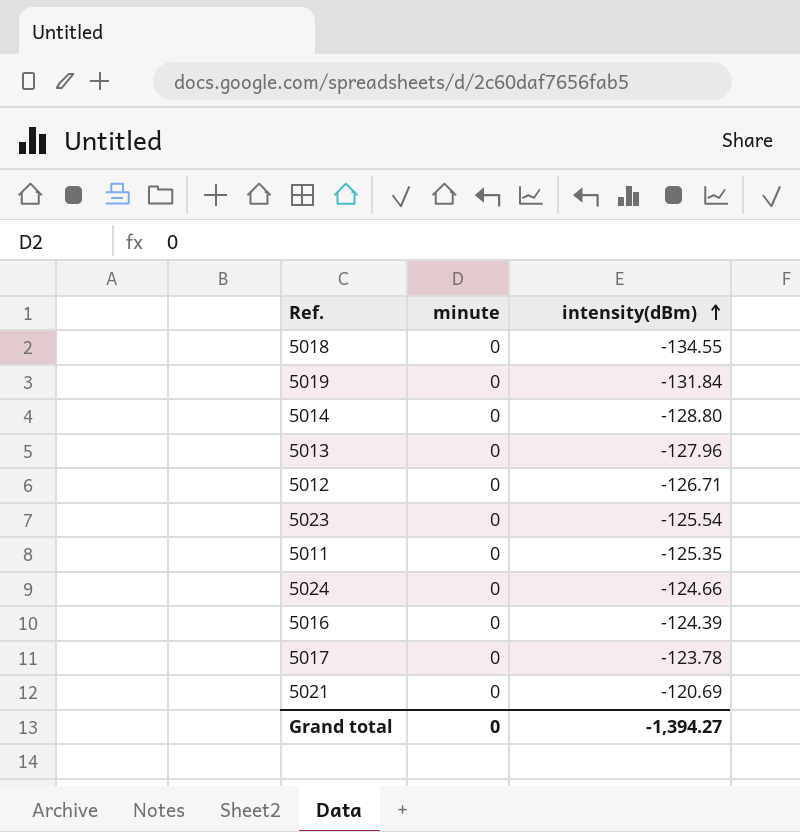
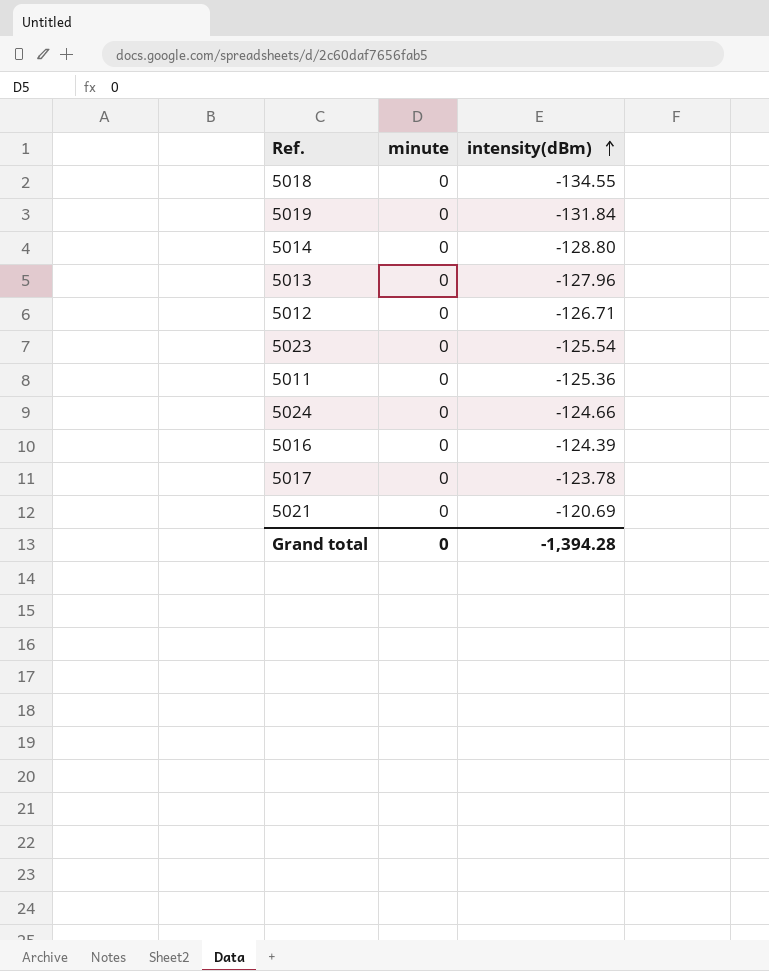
5011 | intensity(dBm): -125.35 -> -125.36
Grand total | intensity(dBm): -1,394.27 -> -1,394.28

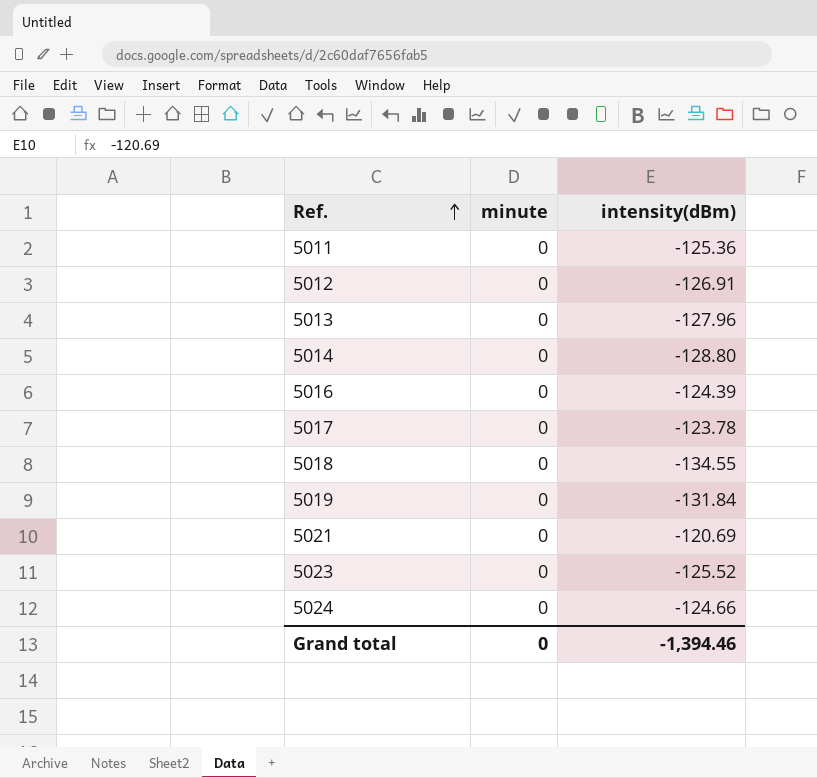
row order: intensity(dBm) ascending -> Ref. ascending
5012 | intensity(dBm): -126.71 -> -126.91
5023 | intensity(dBm): -125.54 -> -125.52
Grand total | intensity(dBm): -1,394.28 -> -1,394.46

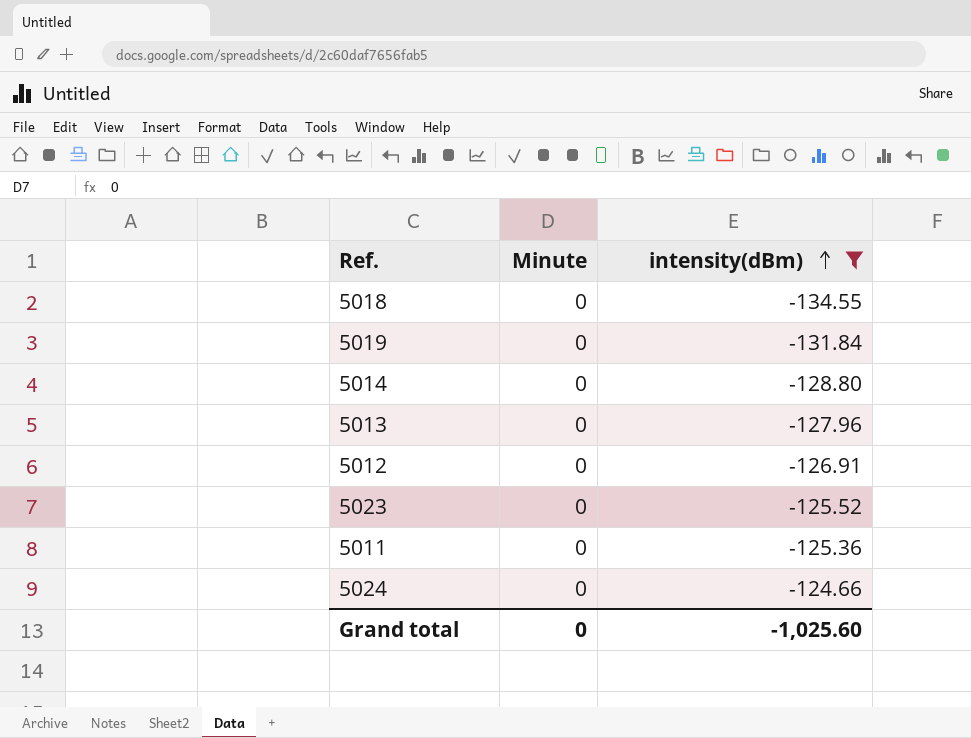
filter: none -> intensity(dBm) <= -124.66
row order: Ref. ascending -> intensity(dBm) ascending
column name: minute -> Minute
Grand total | intensity(dBm): -1,394.46 -> -1,025.60

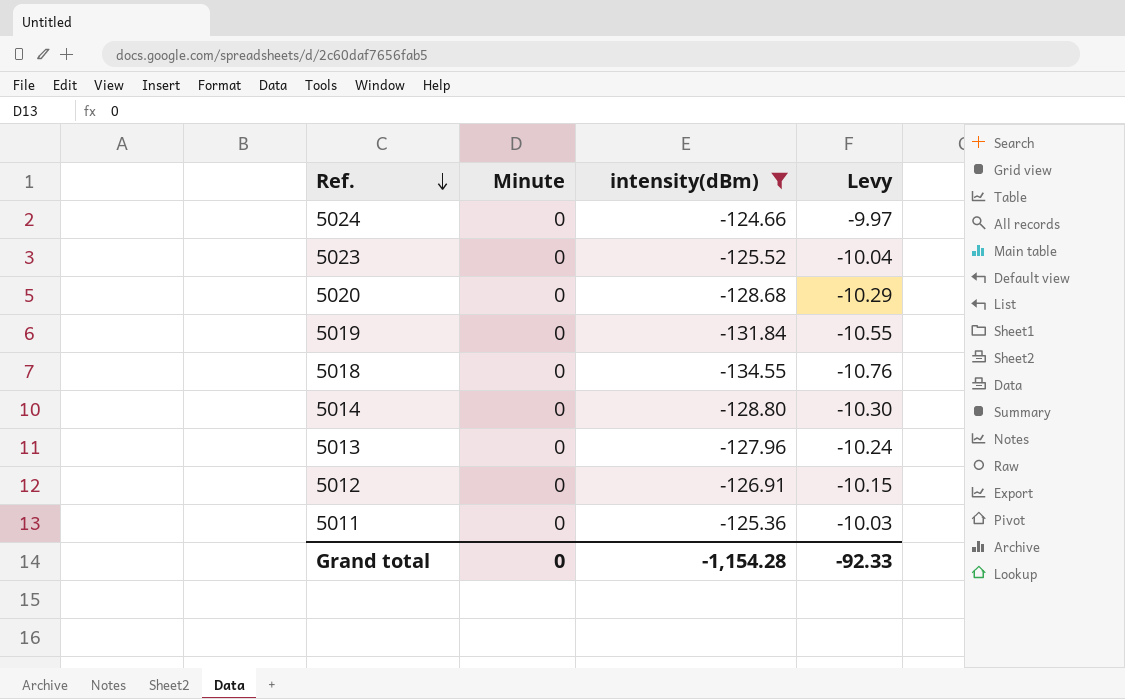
row order: intensity(dBm) ascending -> Ref. descending
column Levy | formula: none -> [intensity(dBm)] * 0.08
row 5020: none -> 0 | -128.68 | -10.29
Grand total | intensity(dBm): -1,025.60 -> -1,154.28

